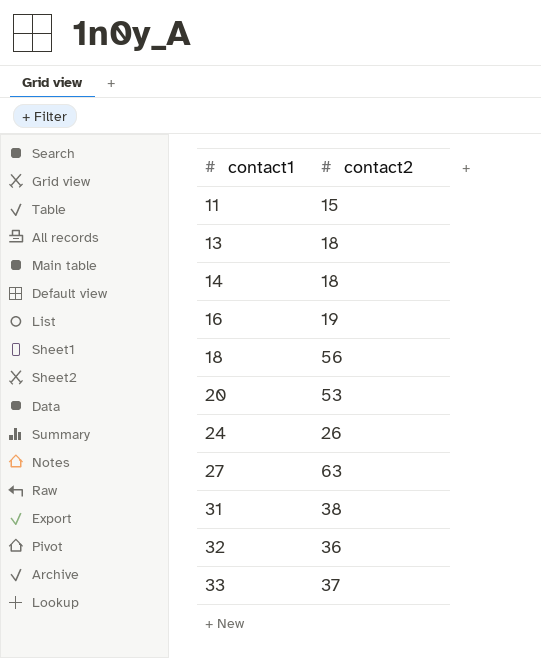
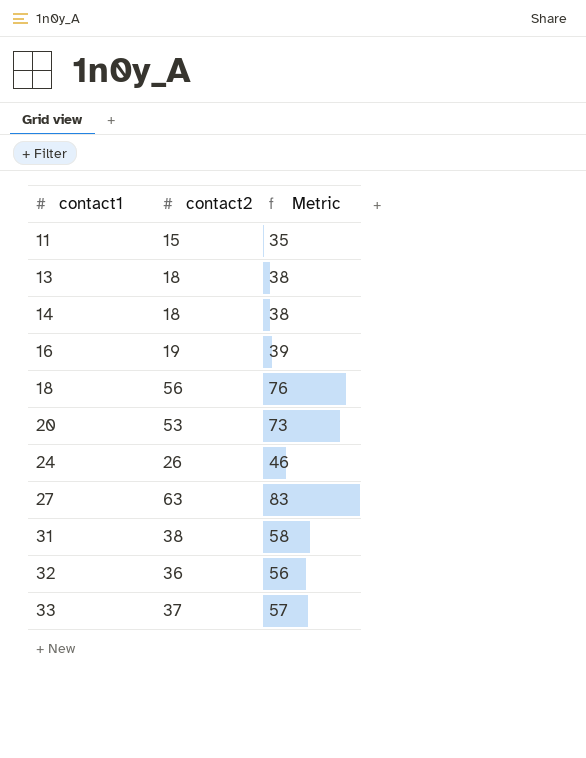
column Metric | formula: none -> [contact2] + 20

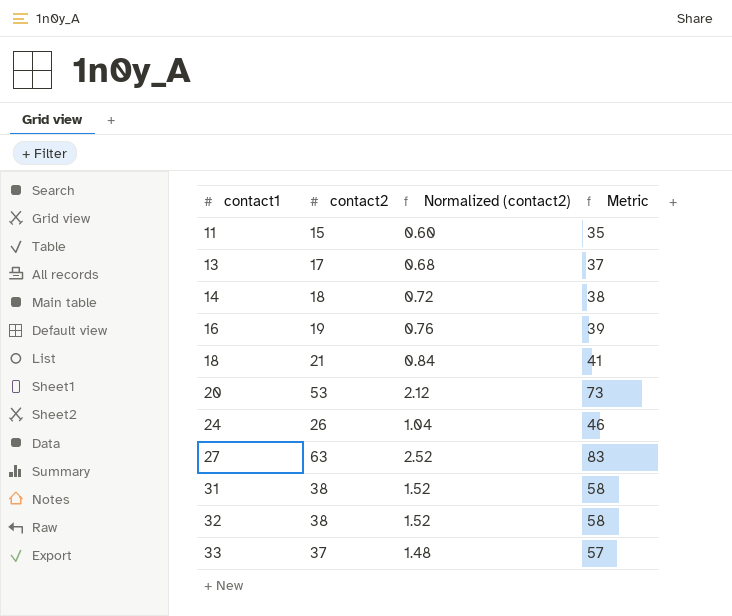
column Normalized (contact2) | formula: none -> [contact2] * 0.04
13 | contact2: 18 -> 17
13 | Metric: 38 -> 37
18 | contact2: 56 -> 21
18 | Metric: 76 -> 41
32 | contact2: 36 -> 38
32 | Metric: 56 -> 58

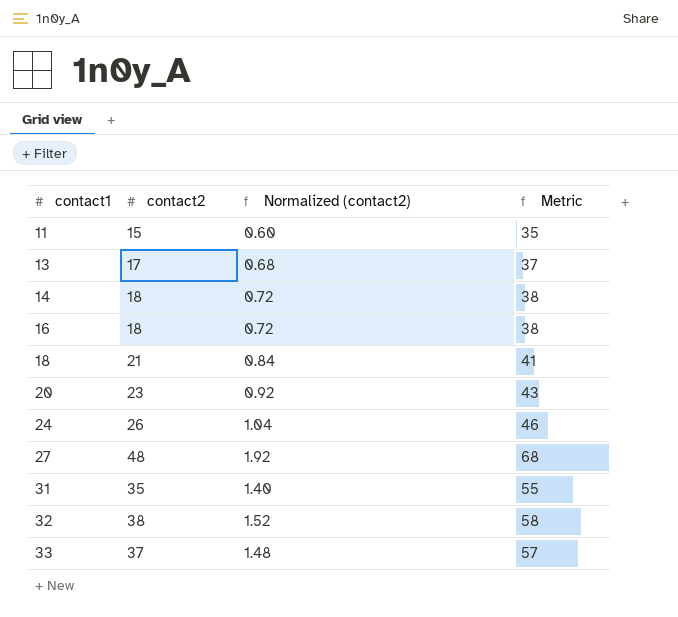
16 | contact2: 19 -> 18
16 | Normalized (contact2): 0.76 -> 0.72
16 | Metric: 39 -> 38
20 | contact2: 53 -> 23
20 | Normalized (contact2): 2.12 -> 0.92
20 | Metric: 73 -> 43
27 | contact2: 63 -> 48
27 | Normalized (contact2): 2.52 -> 1.92
27 | Metric: 83 -> 68
31 | contact2: 38 -> 35
31 | Normalized (contact2): 1.52 -> 1.40
31 | Metric: 58 -> 55

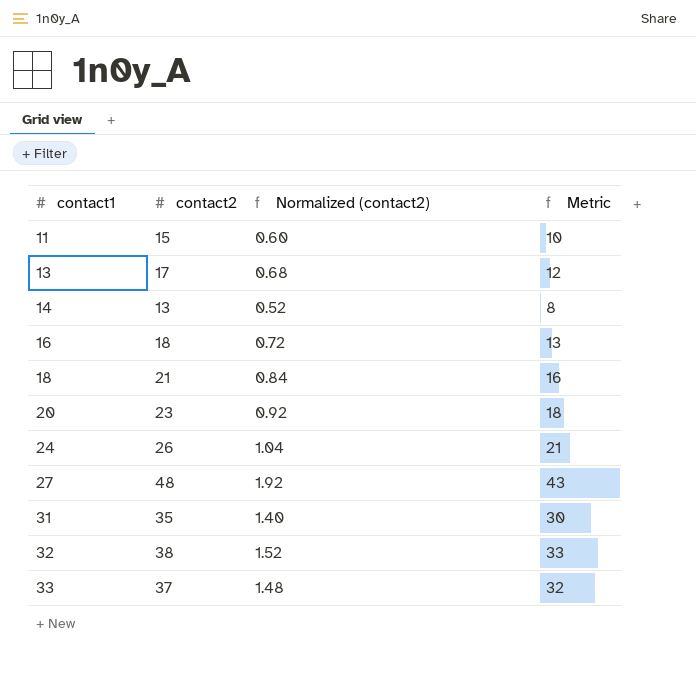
column Metric | formula: [contact2] + 20 -> [contact2] - 5
14 | contact2: 18 -> 13
14 | Normalized (contact2): 0.72 -> 0.52

